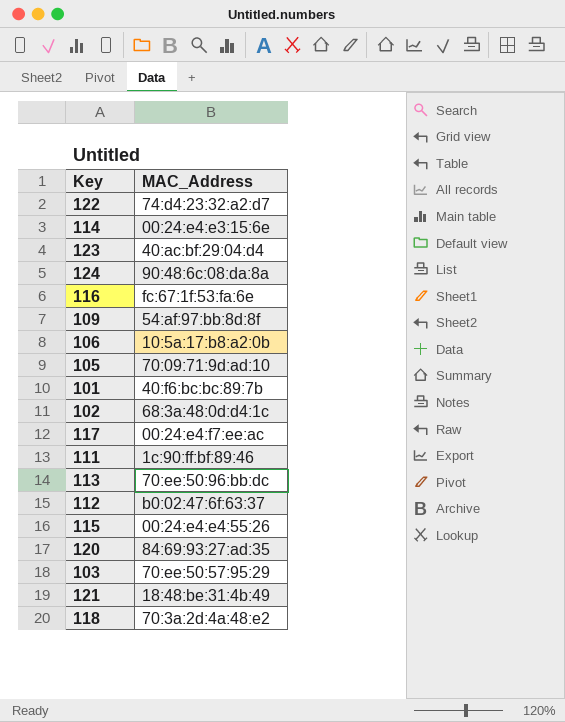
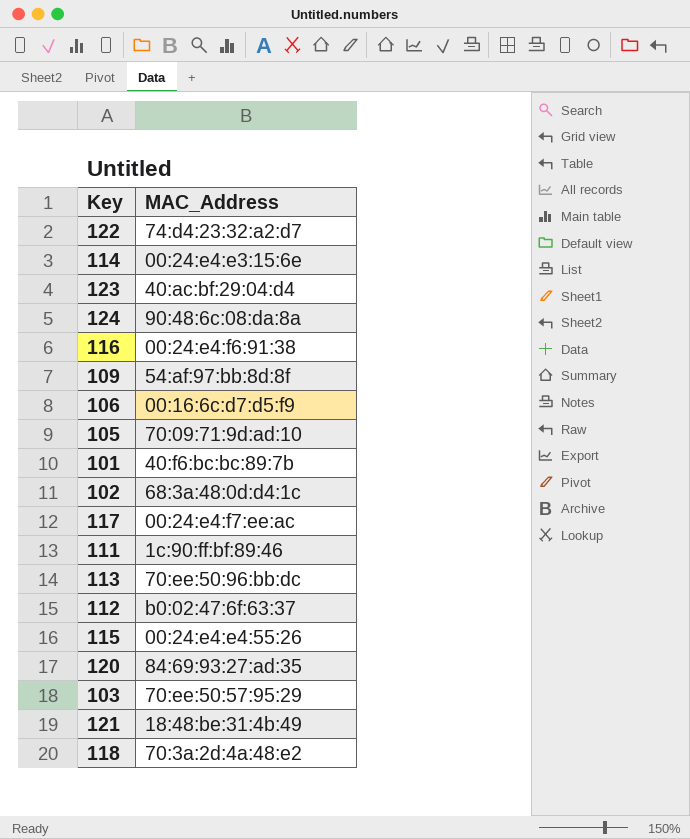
116 | MAC_Address: fc:67:1f:53:fa:6e -> 00:24:e4:f6:91:38
106 | MAC_Address: 10:5a:17:b8:a2:0b -> 00:16:6c:d7:d5:f9

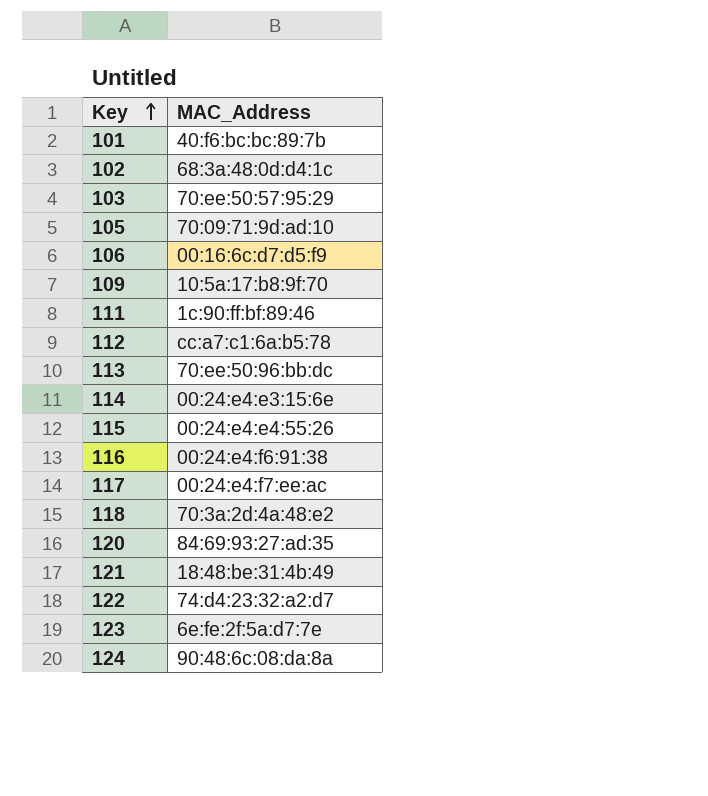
row order: none -> Key ascending
109 | MAC_Address: 54:af:97:bb:8d:8f -> 10:5a:17:b8:9f:70
112 | MAC_Address: b0:02:47:6f:63:37 -> cc:a7:c1:6a:b5:78
123 | MAC_Address: 40:ac:bf:29:04:d4 -> 6e:fe:2f:5a:d7:7e

